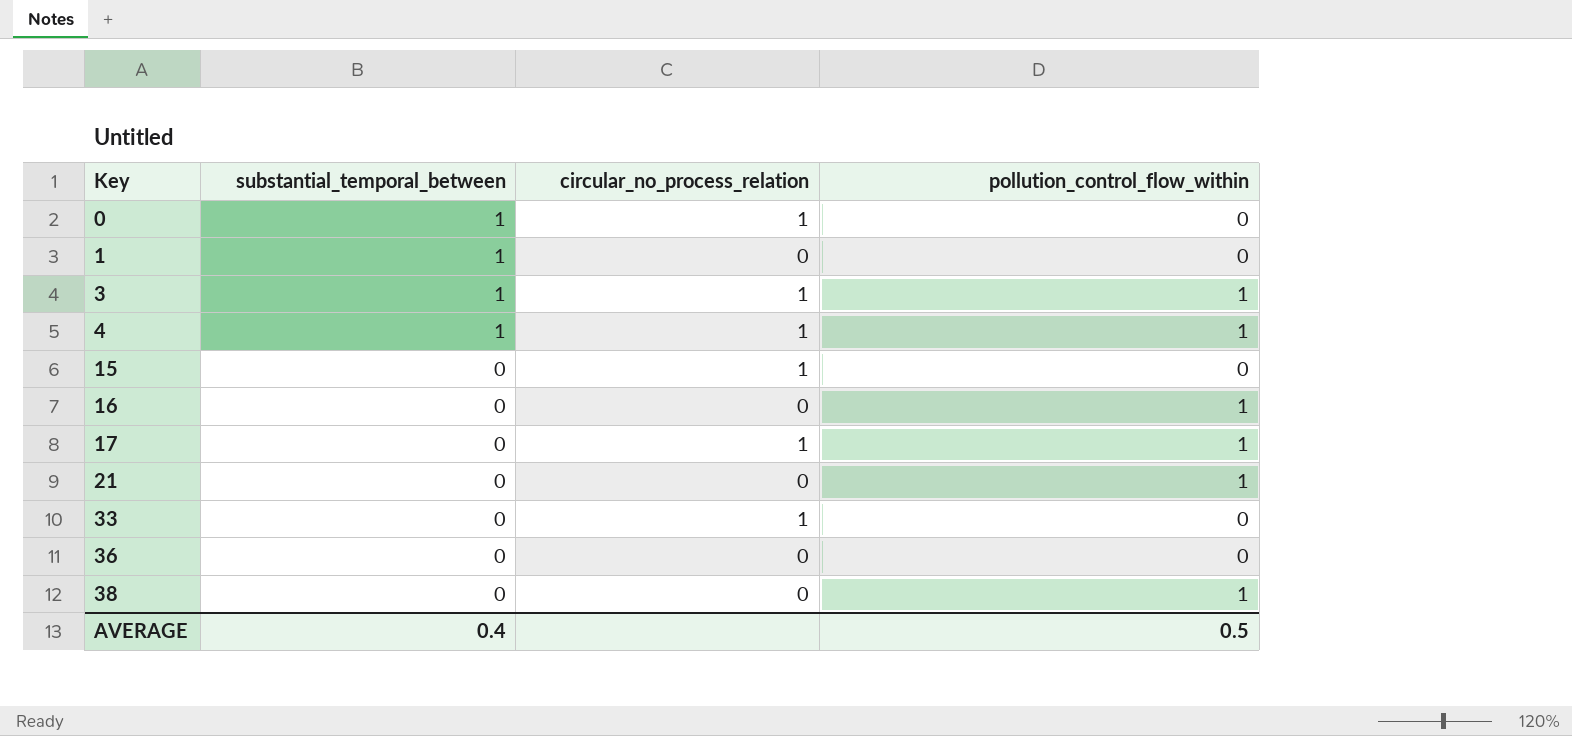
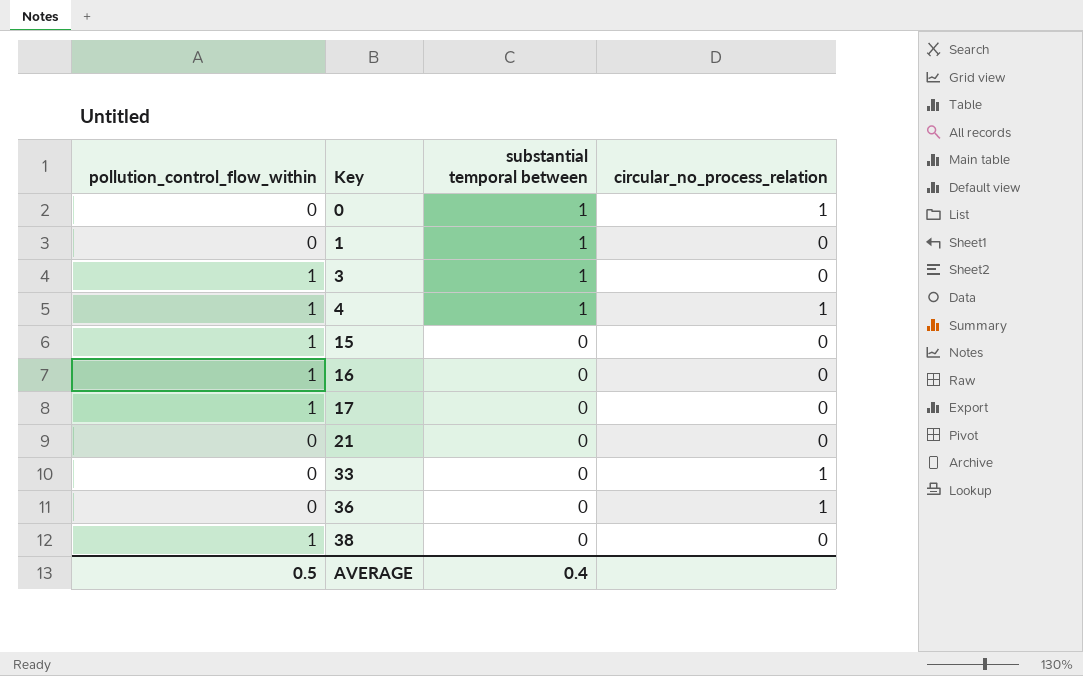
column pollution_control_flow_within | position: 4 -> 1
column name: substantial_temporal_between -> substantial temporal between
3 | circular_no_process_relation: 1 -> 0
15 | pollution_control_flow_within: 0 -> 1
15 | circular_no_process_relation: 1 -> 0
17 | circular_no_process_relation: 1 -> 0
21 | pollution_control_flow_within: 1 -> 0
36 | circular_no_process_relation: 0 -> 1

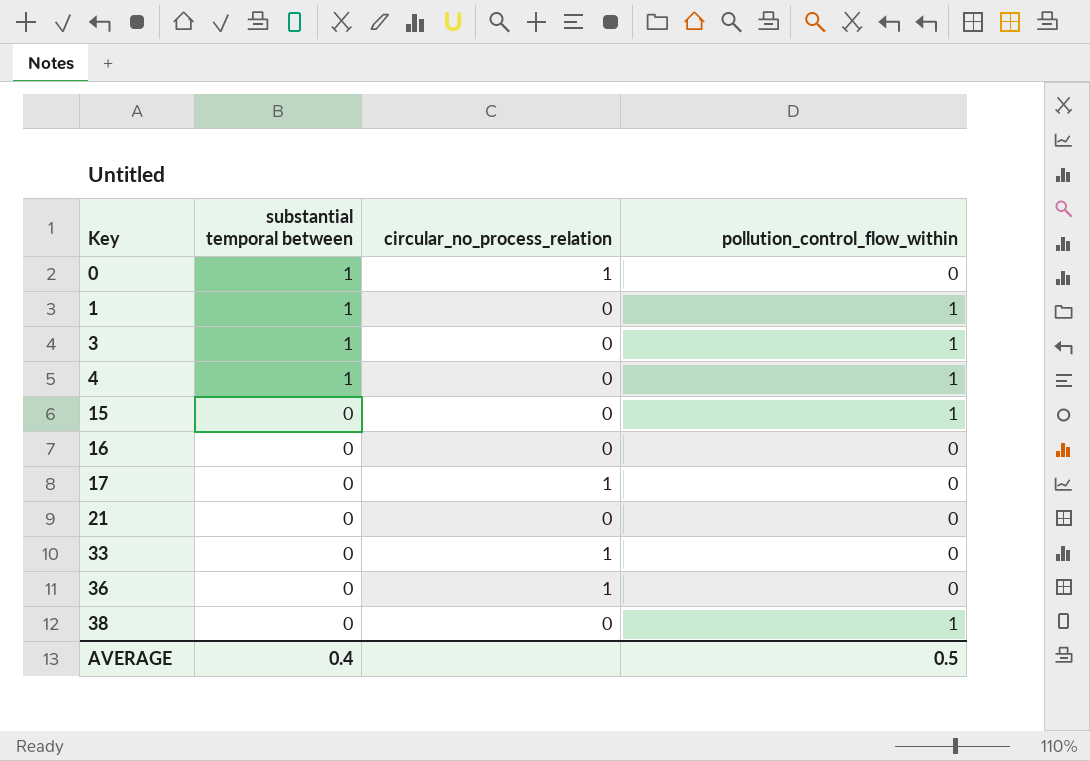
column pollution_control_flow_within | position: 1 -> 4
1 | pollution_control_flow_within: 0 -> 1
4 | circular_no_process_relation: 1 -> 0
16 | pollution_control_flow_within: 1 -> 0
17 | circular_no_process_relation: 0 -> 1
17 | pollution_control_flow_within: 1 -> 0

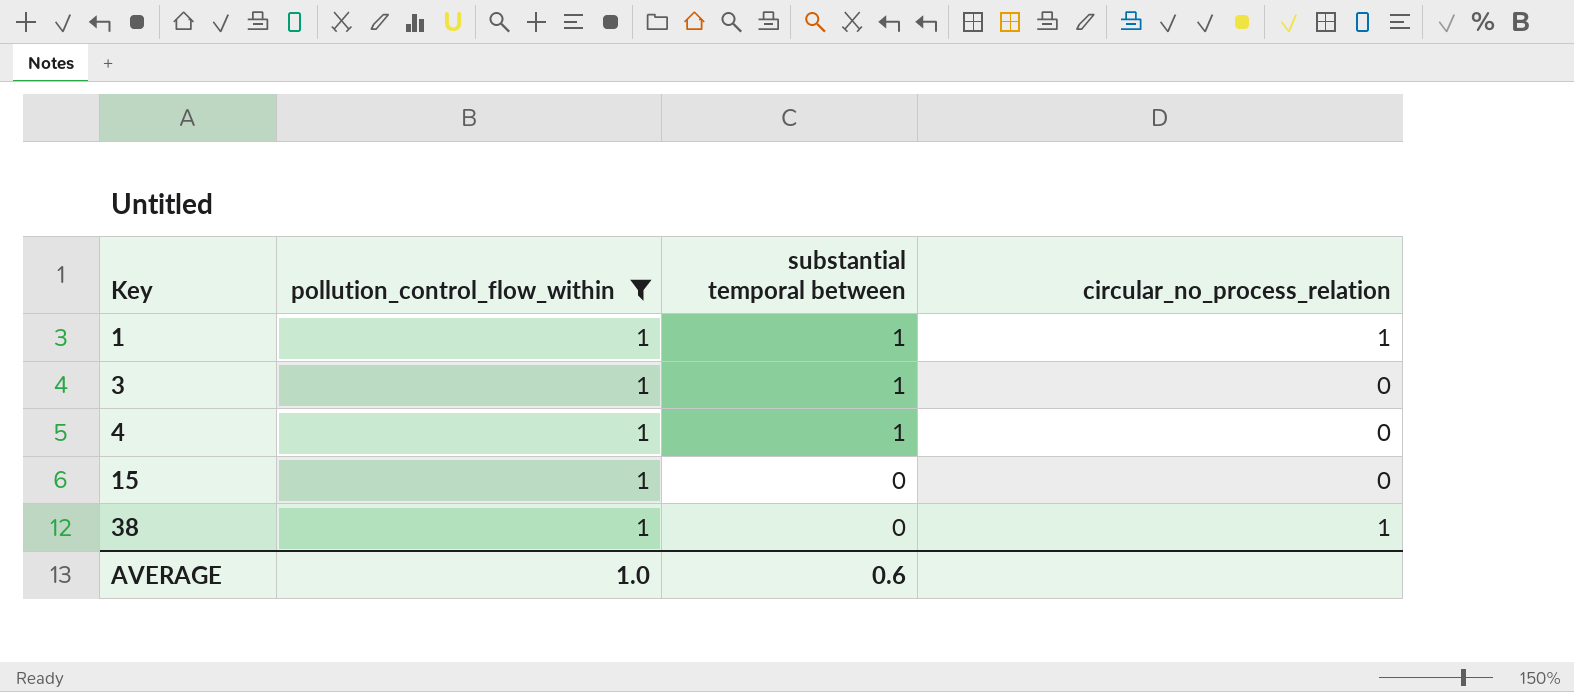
filter: none -> pollution_control_flow_within = 1
column pollution_control_flow_within | position: 4 -> 2
1 | circular_no_process_relation: 0 -> 1
38 | circular_no_process_relation: 0 -> 1
AVERAGE | pollution_control_flow_within: 0.5 -> 1.0
AVERAGE | substantial temporal between: 0.4 -> 0.6

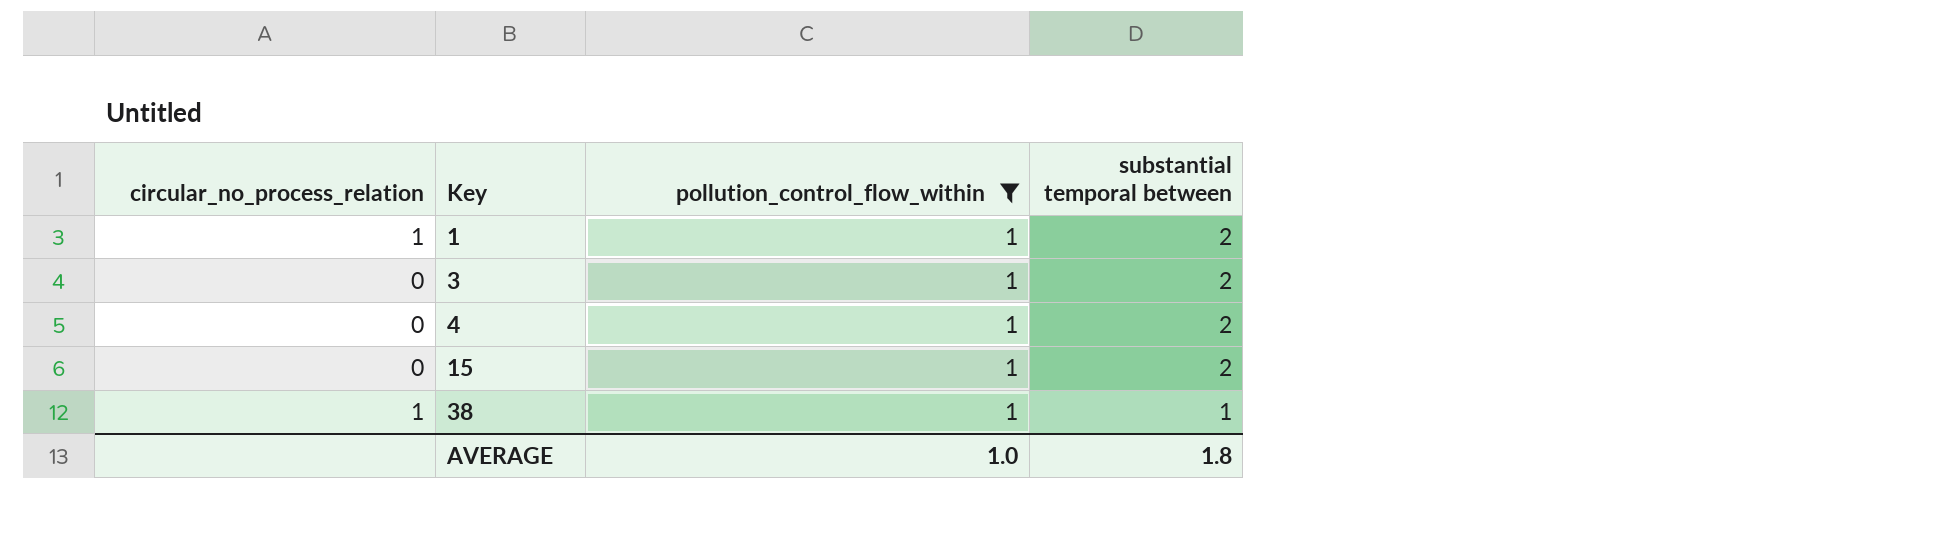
column circular_no_process_relation | position: 4 -> 1
1 | substantial temporal between: 1 -> 2
3 | substantial temporal between: 1 -> 2
4 | substantial temporal between: 1 -> 2
15 | substantial temporal between: 0 -> 2
38 | substantial temporal between: 0 -> 1
AVERAGE | substantial temporal between: 0.6 -> 1.8

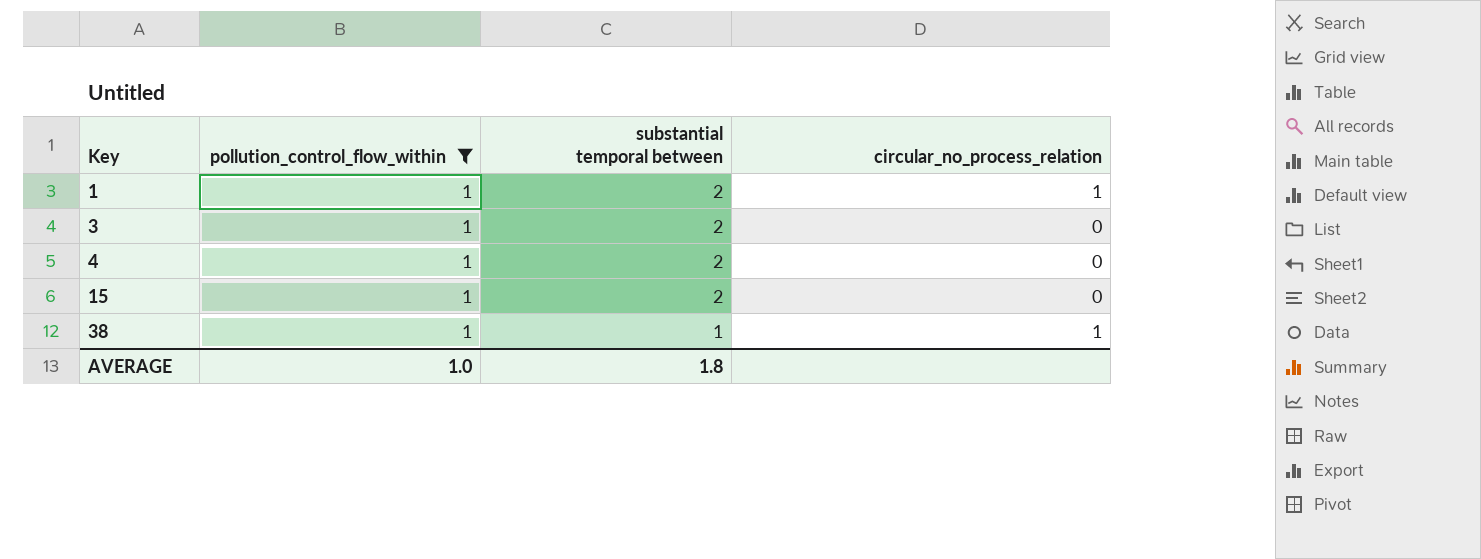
column circular_no_process_relation | position: 1 -> 4

